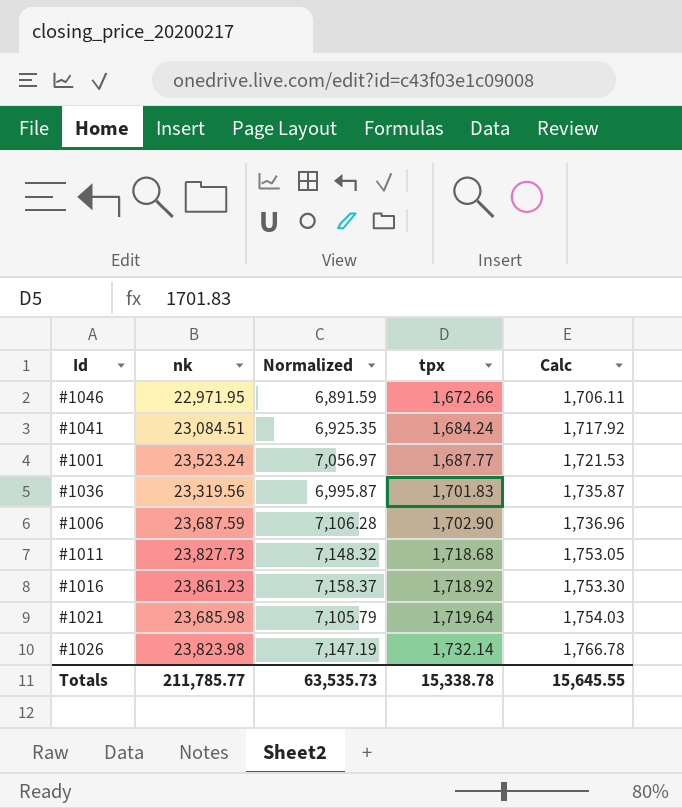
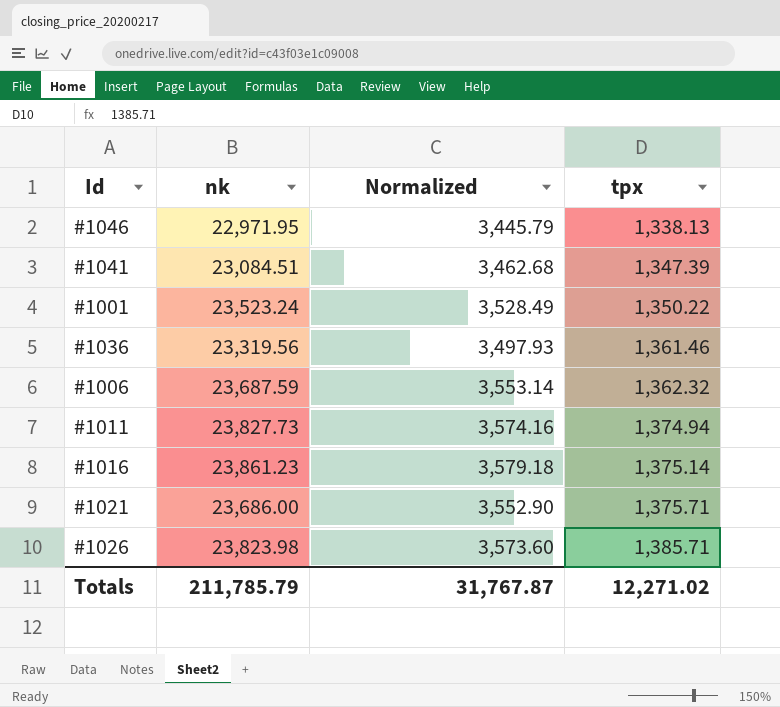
column Calc | formula: [tpx] * 1.02 -> none
column Normalized | formula: [nk] * 0.3 -> [nk] * 0.15
#1046 | tpx: 1,672.66 -> 1,338.13
#1041 | tpx: 1,684.24 -> 1,347.39
#1001 | tpx: 1,687.77 -> 1,350.22
#1036 | tpx: 1,701.83 -> 1,361.46
#1006 | tpx: 1,702.90 -> 1,362.32
#1011 | tpx: 1,718.68 -> 1,374.94
#1016 | tpx: 1,718.92 -> 1,375.14
#1021 | nk: 23,685.98 -> 23,686.00
#1021 | tpx: 1,719.64 -> 1,375.71
#1026 | tpx: 1,732.14 -> 1,385.71
Totals | nk: 211,785.77 -> 211,785.79
Totals | Normalized: 63,535.73 -> 31,767.87
Totals | tpx: 15,338.78 -> 12,271.02

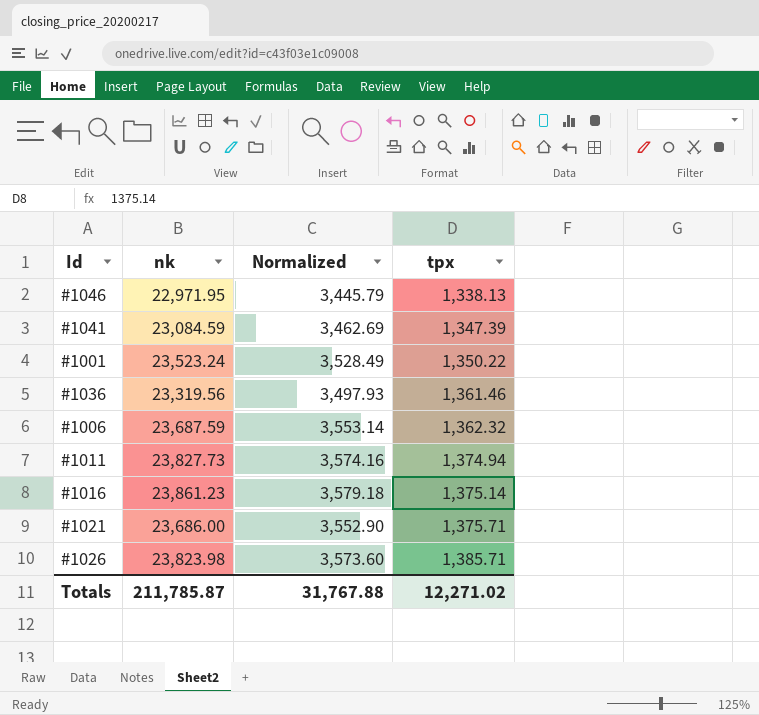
#1041 | nk: 23,084.51 -> 23,084.59
#1041 | Normalized: 3,462.68 -> 3,462.69
Totals | nk: 211,785.79 -> 211,785.87
Totals | Normalized: 31,767.87 -> 31,767.88

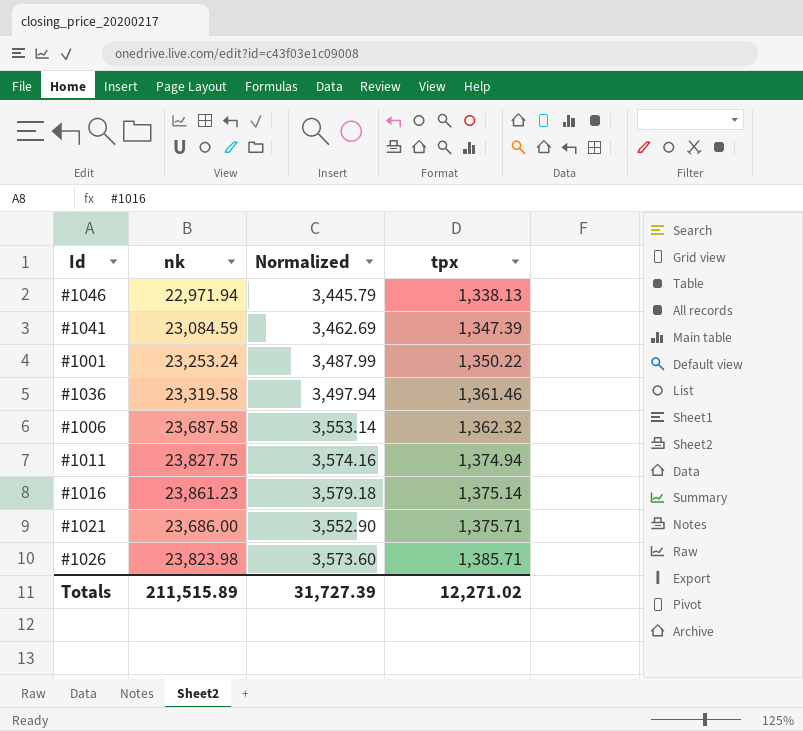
#1046 | nk: 22,971.95 -> 22,971.94
#1001 | nk: 23,523.24 -> 23,253.24
#1001 | Normalized: 3,528.49 -> 3,487.99
#1036 | nk: 23,319.56 -> 23,319.58
#1036 | Normalized: 3,497.93 -> 3,497.94
#1006 | nk: 23,687.59 -> 23,687.58
#1011 | nk: 23,827.73 -> 23,827.75
Totals | nk: 211,785.87 -> 211,515.89
Totals | Normalized: 31,767.88 -> 31,727.39

